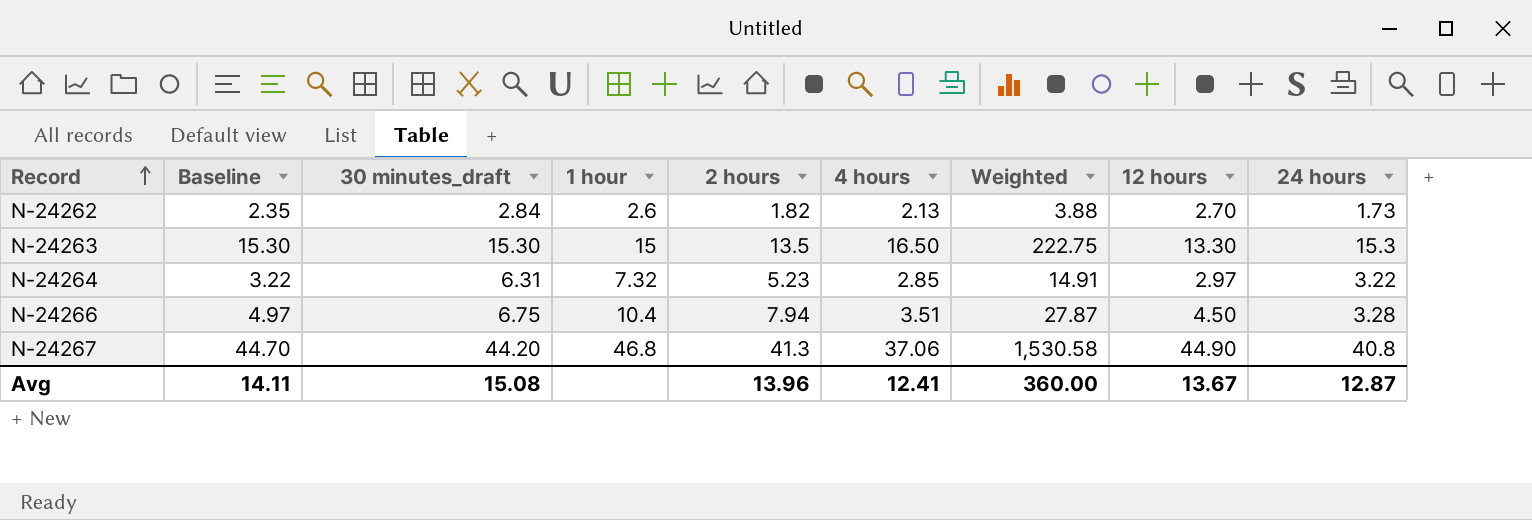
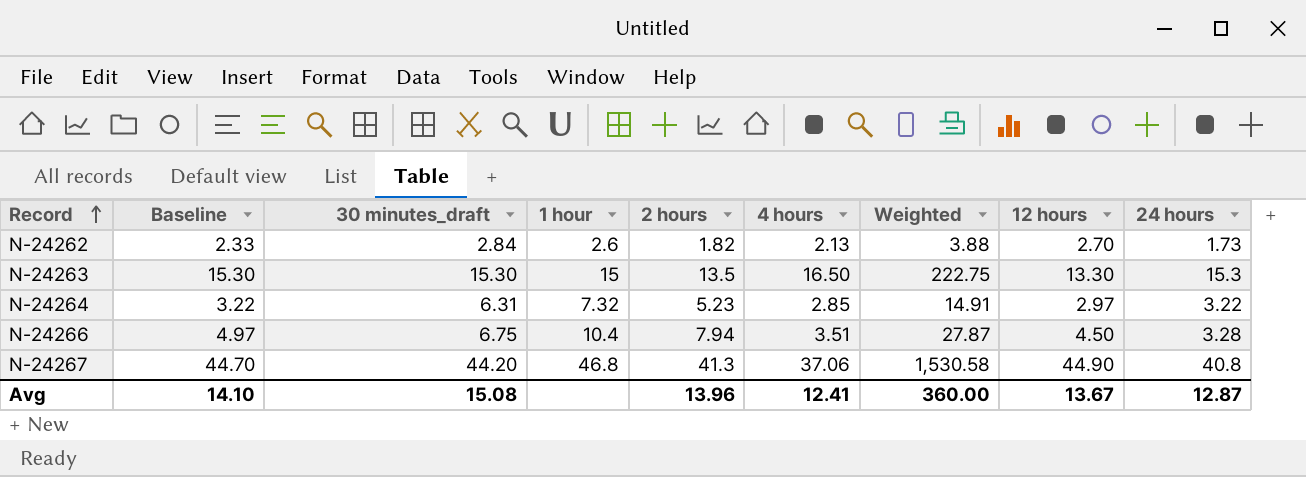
N-24262 | Baseline: 2.35 -> 2.33
Avg | Baseline: 14.11 -> 14.10

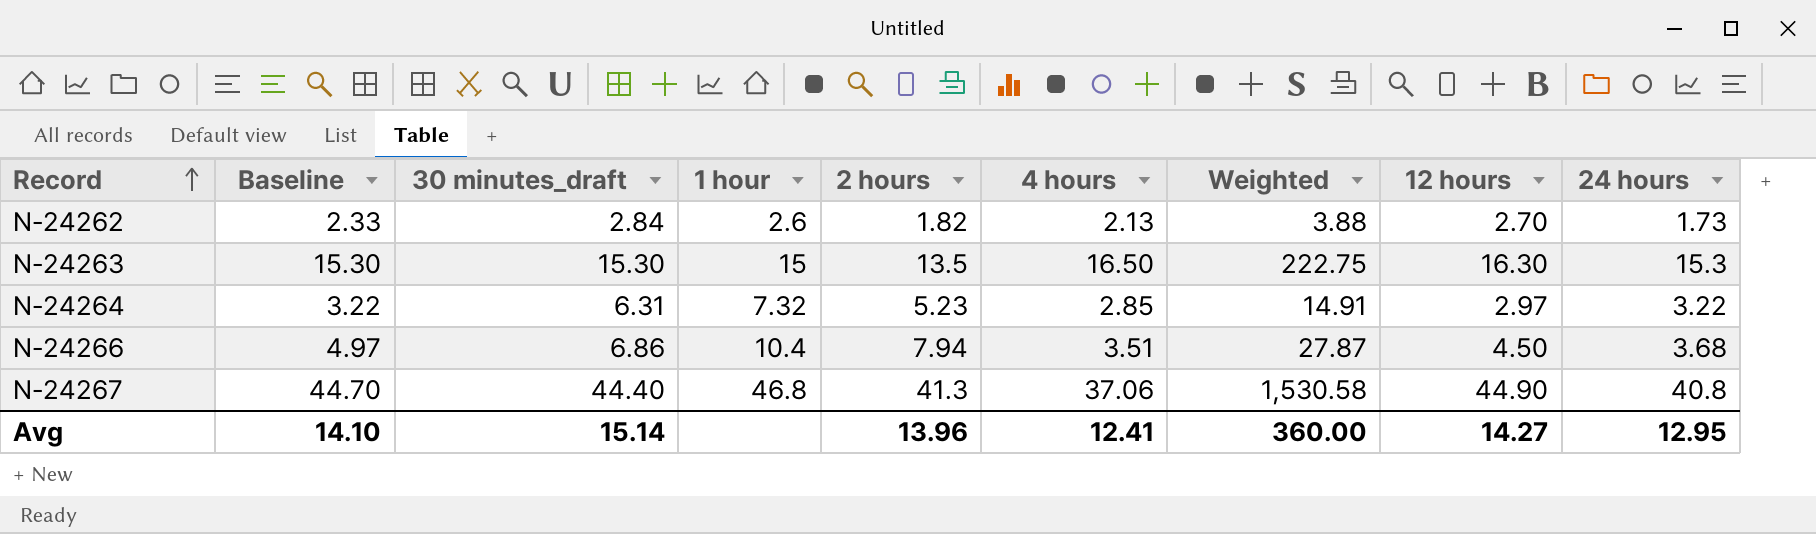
N-24263 | 12 hours: 13.30 -> 16.30
N-24266 | 30 minutes_draft: 6.75 -> 6.86
N-24266 | 24 hours: 3.28 -> 3.68
N-24267 | 30 minutes_draft: 44.20 -> 44.40
Avg | 30 minutes_draft: 15.08 -> 15.14
Avg | 12 hours: 13.67 -> 14.27
Avg | 24 hours: 12.87 -> 12.95

